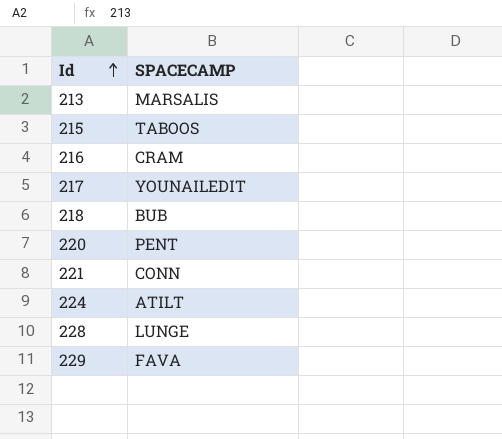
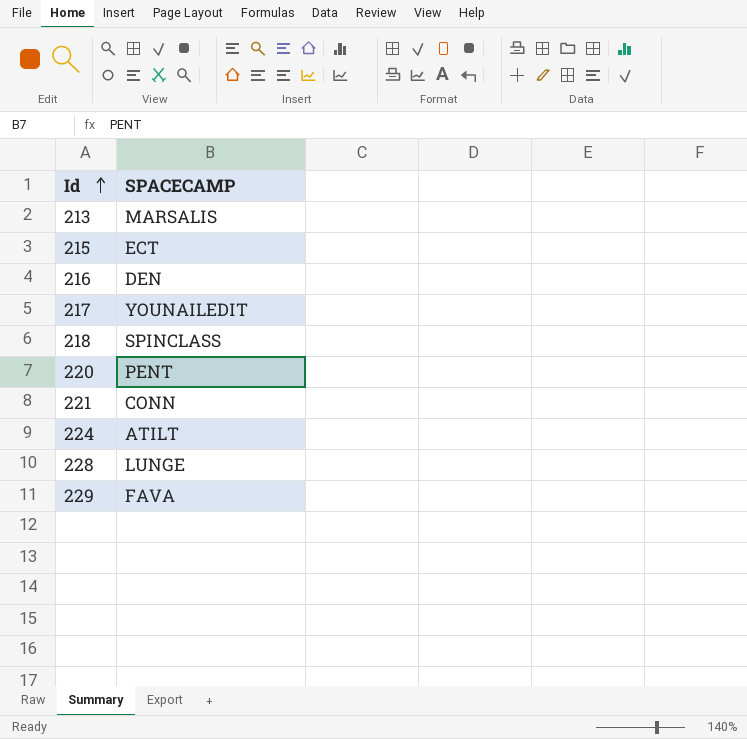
215 | SPACECAMP: TABOOS -> ECT
216 | SPACECAMP: CRAM -> DEN
218 | SPACECAMP: BUB -> SPINCLASS

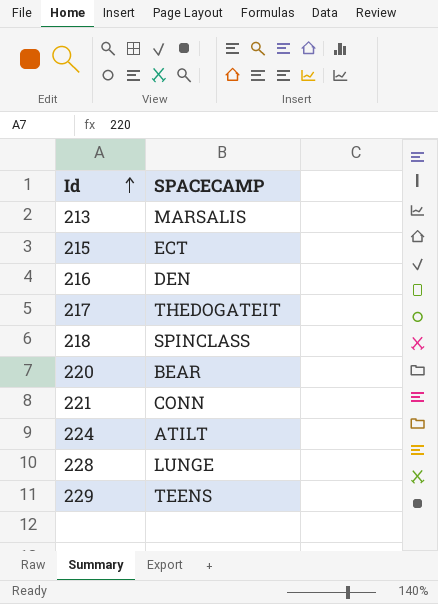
217 | SPACECAMP: YOUNAILEDIT -> THEDOGATEIT
220 | SPACECAMP: PENT -> BEAR
229 | SPACECAMP: FAVA -> TEENS

